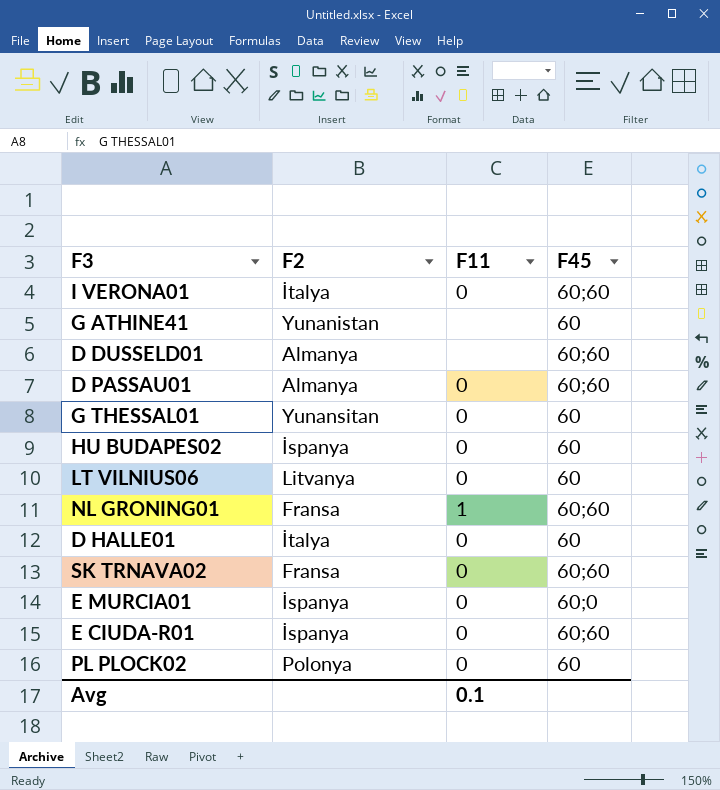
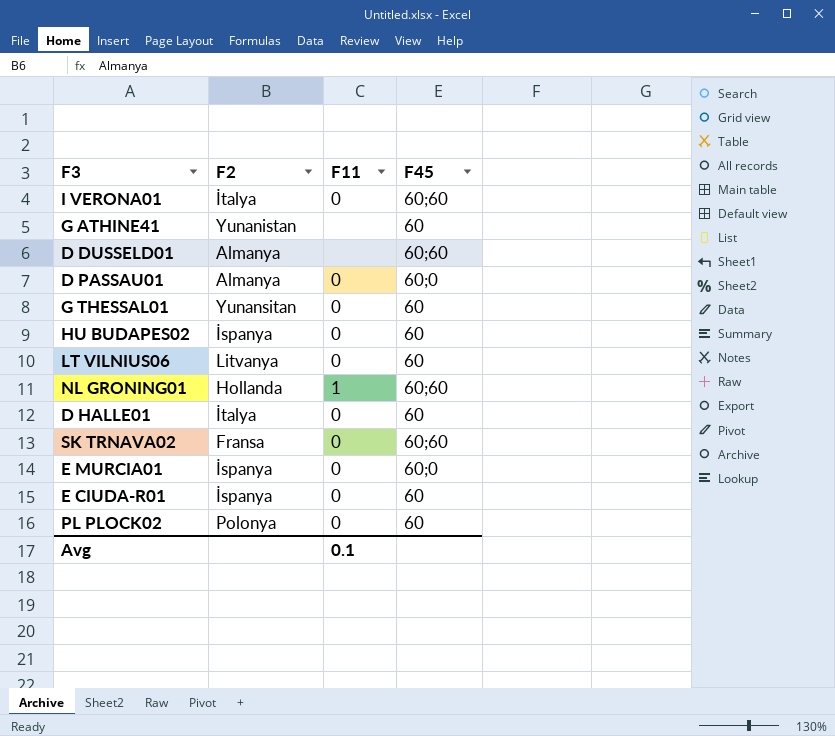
D PASSAU01 | F45: 60;60 -> 60;0
NL GRONING01 | F2: Fransa -> Hollanda
E CIUDA-R01 | F45: 60;60 -> 60

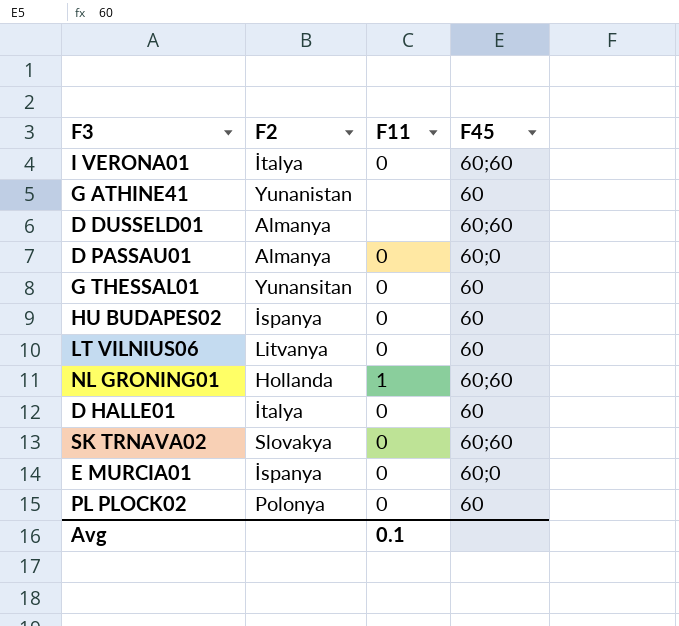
row E CIUDA-R01: İspanya | 0 | 60 -> none
SK TRNAVA02 | F2: Fransa -> Slovakya

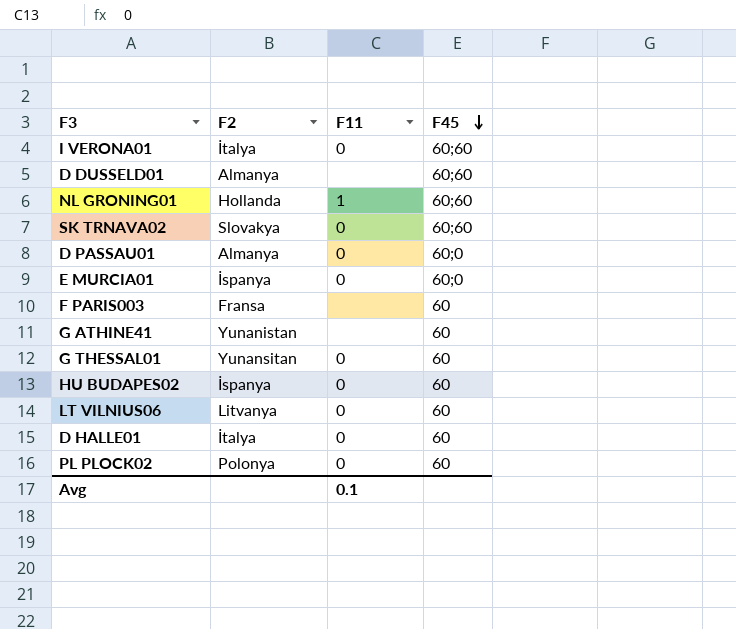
row order: none -> F45 descending
row F PARIS003: none -> Fransa | none | 60

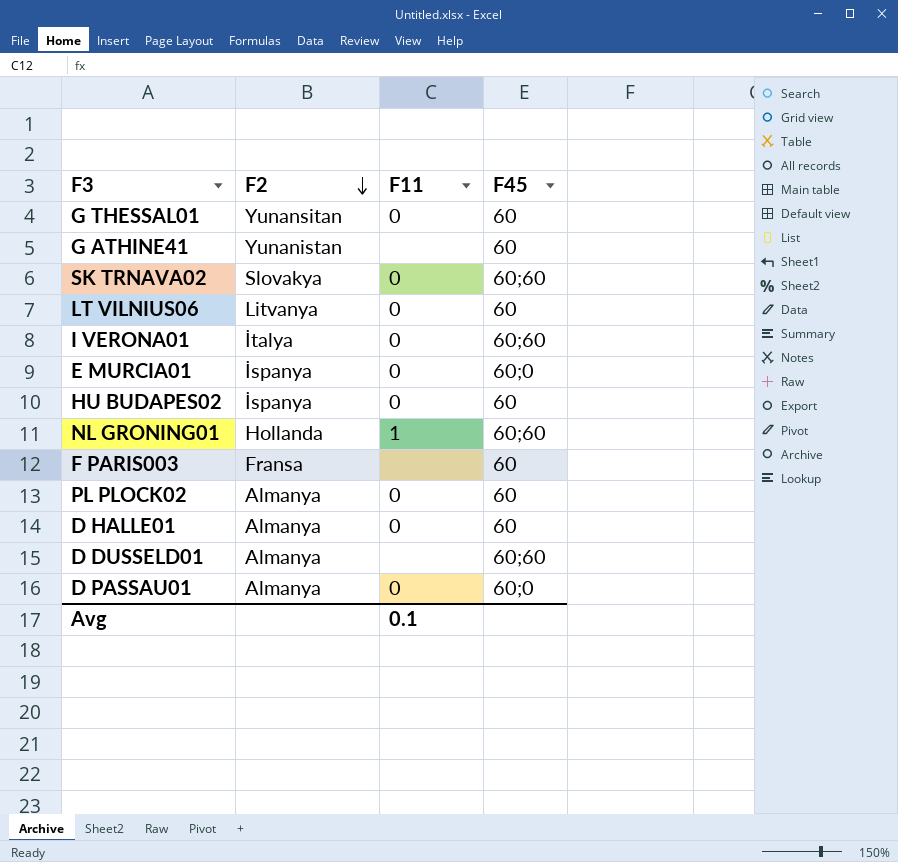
row order: F45 descending -> F2 descending
PL PLOCK02 | F2: Polonya -> Almanya
D HALLE01 | F2: İtalya -> Almanya

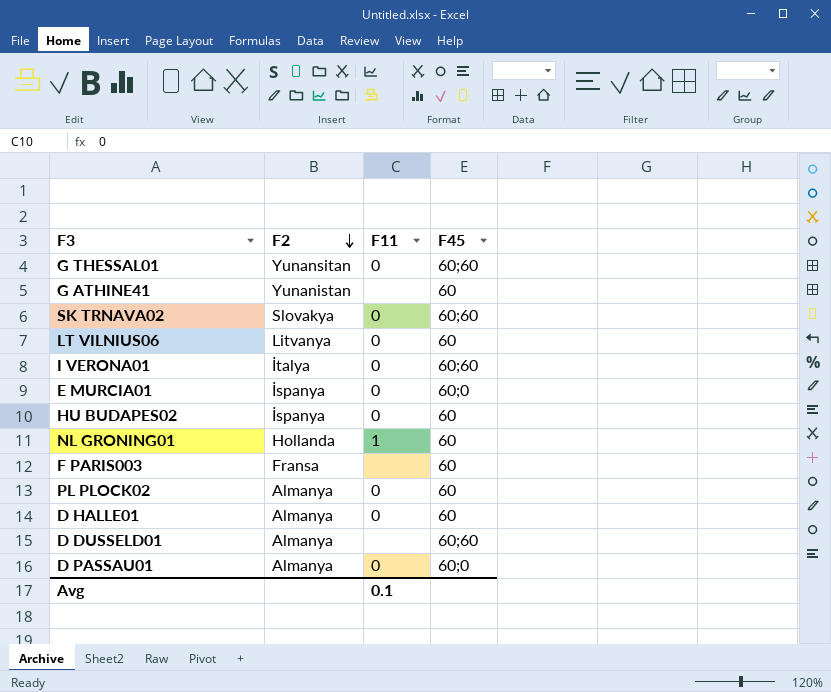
G THESSAL01 | F45: 60 -> 60;60
NL GRONING01 | F45: 60;60 -> 60

